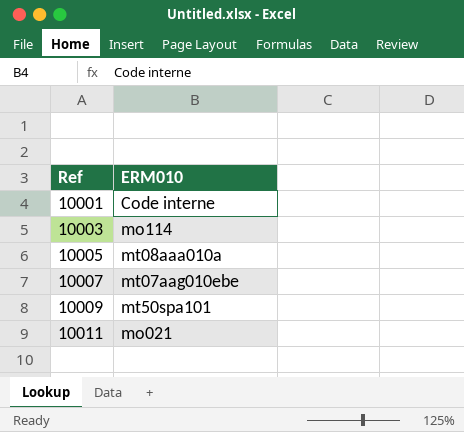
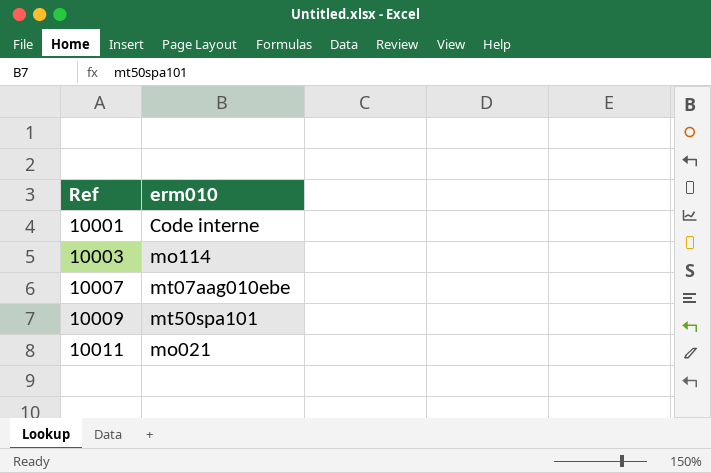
column name: ERM010 -> erm010
row 10005: mt08aaa010a -> none

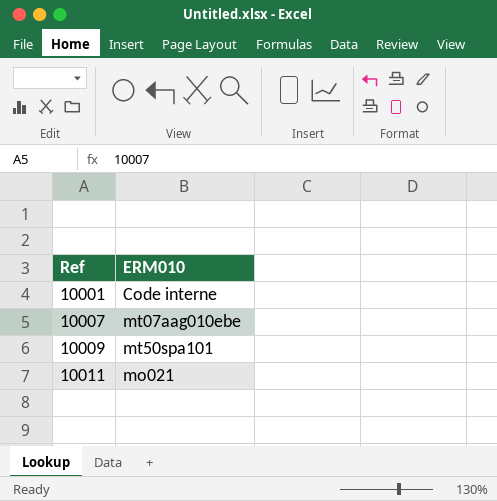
column name: erm010 -> ERM010
row 10003: mo114 -> none

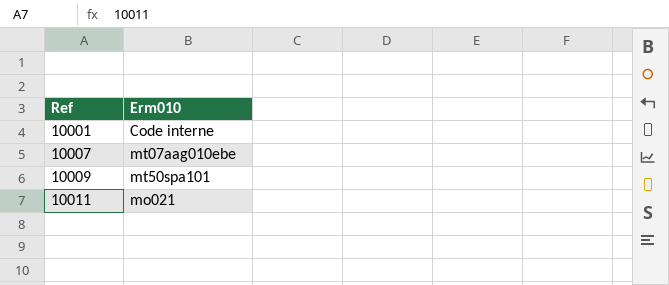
column name: ERM010 -> Erm010

